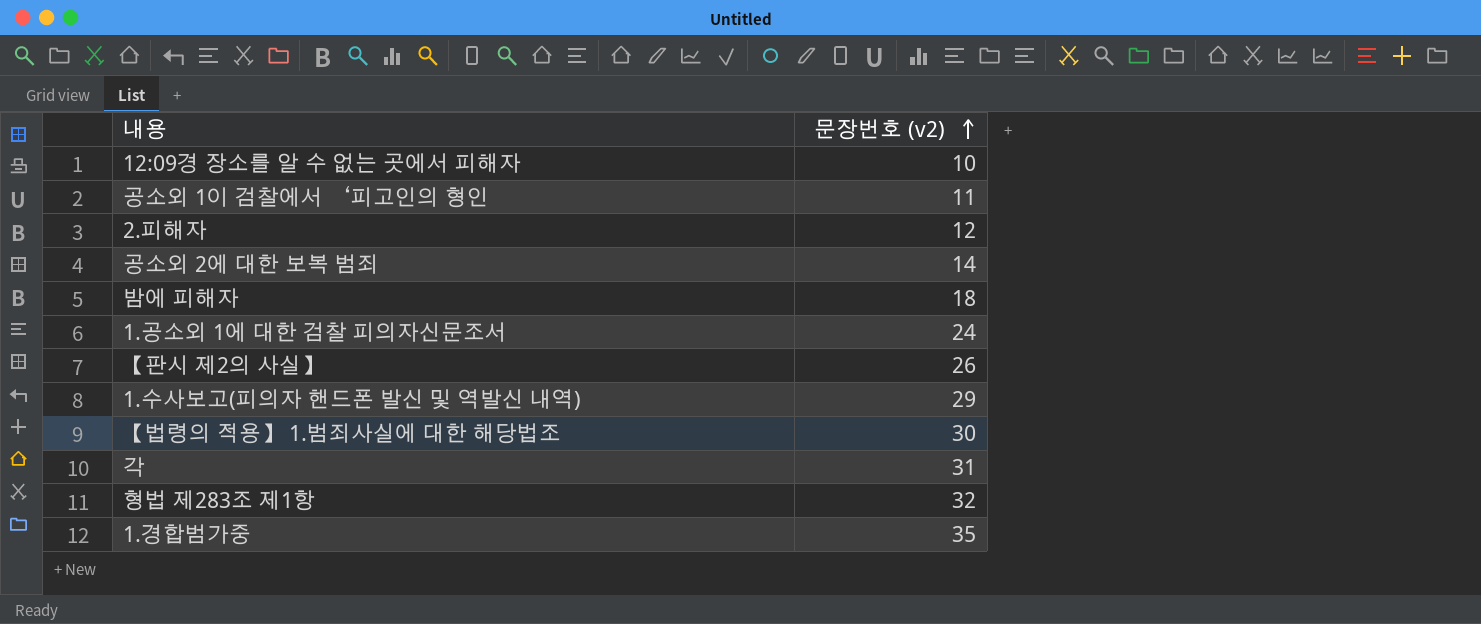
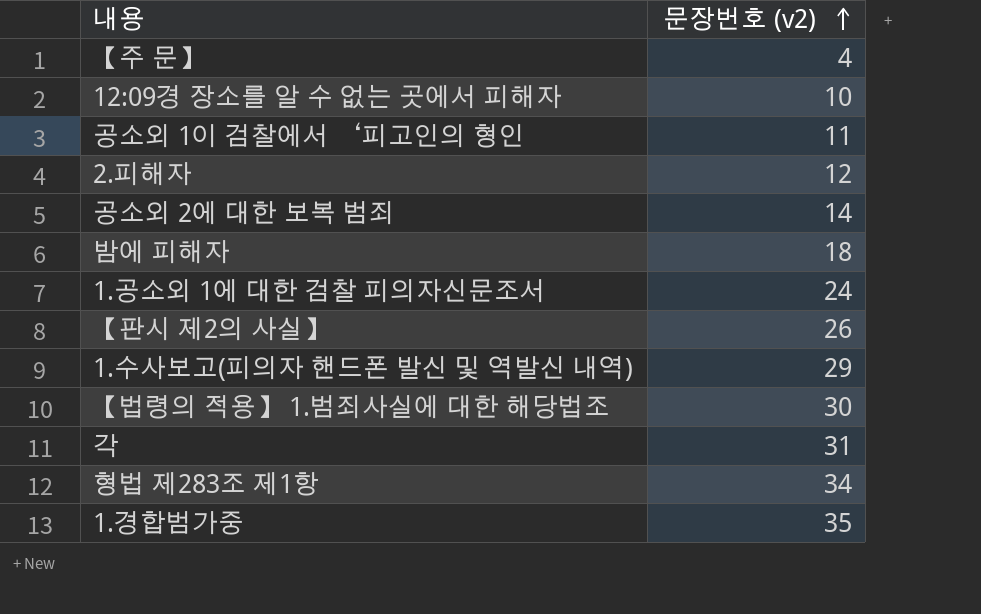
row 【주 문】: none -> 4
형법 제283조 제1항 | 문장번호 (v2): 32 -> 34

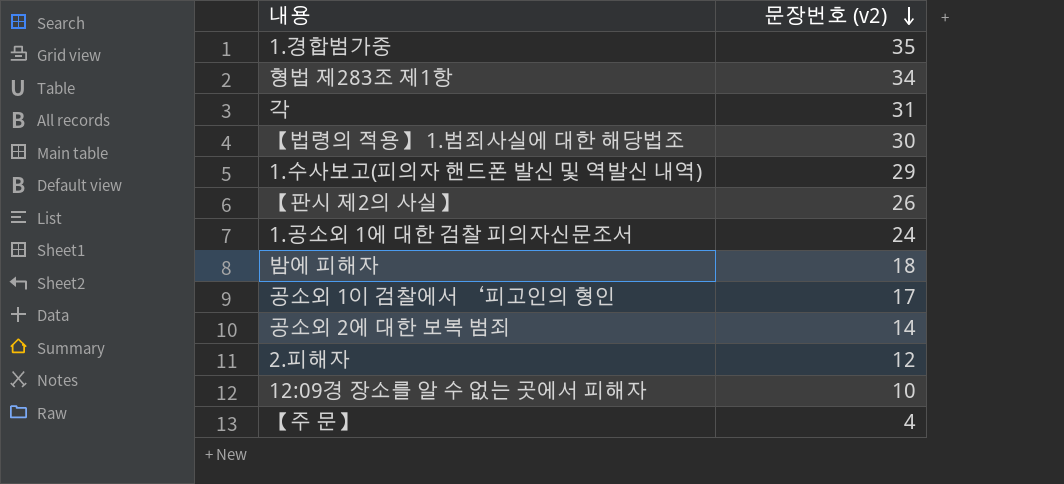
row order: 문장번호 (v2) ascending -> 문장번호 (v2) descending
공소외 1이 검찰에서 ‘피고인의 형인 | 문장번호 (v2): 11 -> 17

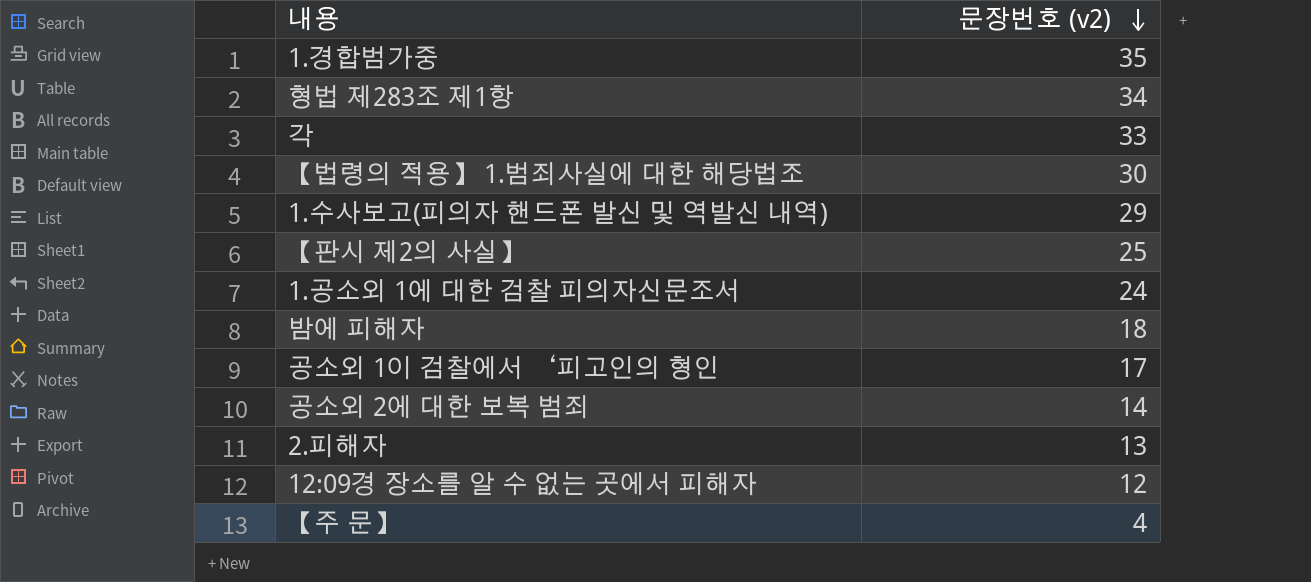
각 | 문장번호 (v2): 31 -> 33
【판시 제2의 사실】 | 문장번호 (v2): 26 -> 25
2.피해자 | 문장번호 (v2): 12 -> 13
12:09경 장소를 알 수 없는 곳에서 피해자 | 문장번호 (v2): 10 -> 12

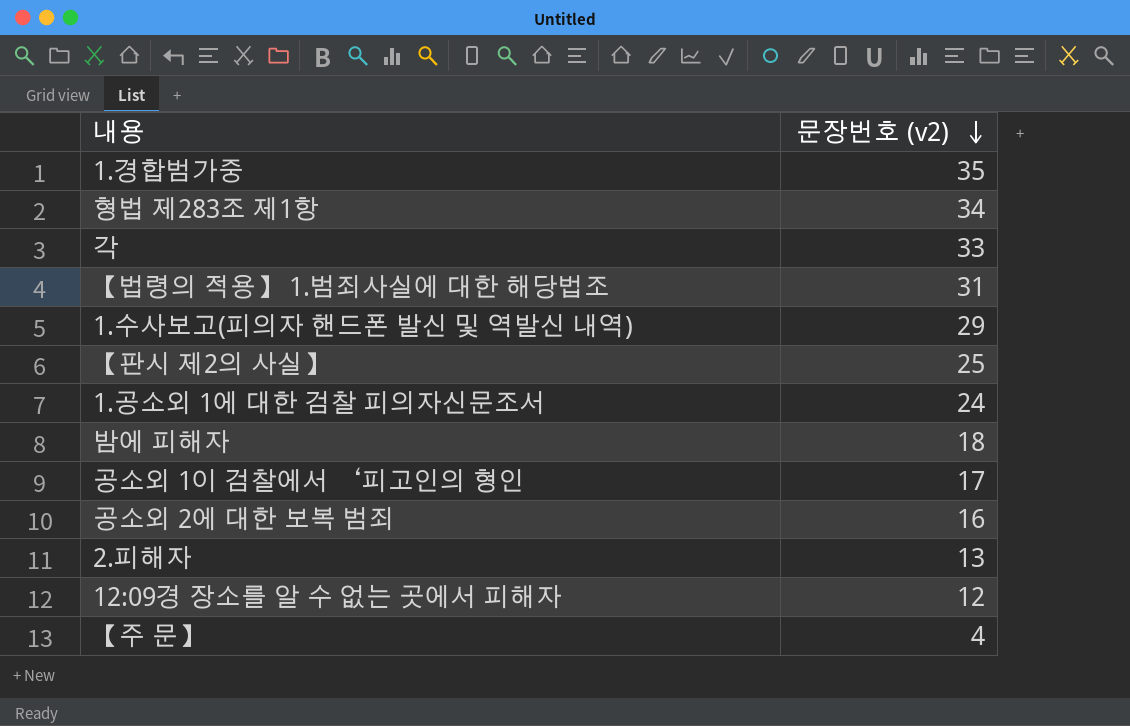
【법령의 적용】 1.범죄사실에 대한 해당법조 | 문장번호 (v2): 30 -> 31
공소외 2에 대한 보복 범죄 | 문장번호 (v2): 14 -> 16

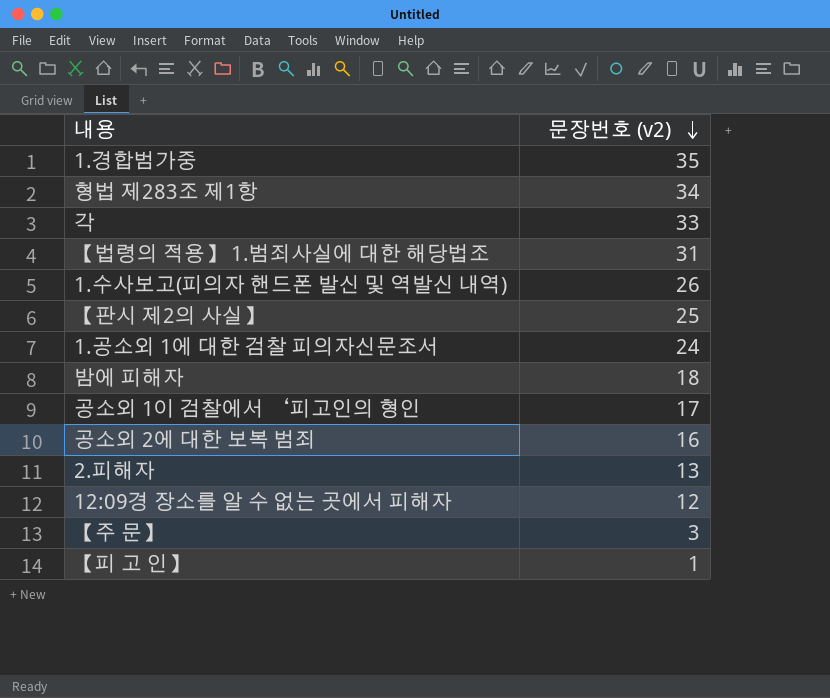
1.수사보고(피의자 핸드폰 발신 및 역발신 내역) | 문장번호 (v2): 29 -> 26
【주 문】 | 문장번호 (v2): 4 -> 3
row 【피 고 인】: none -> 1

